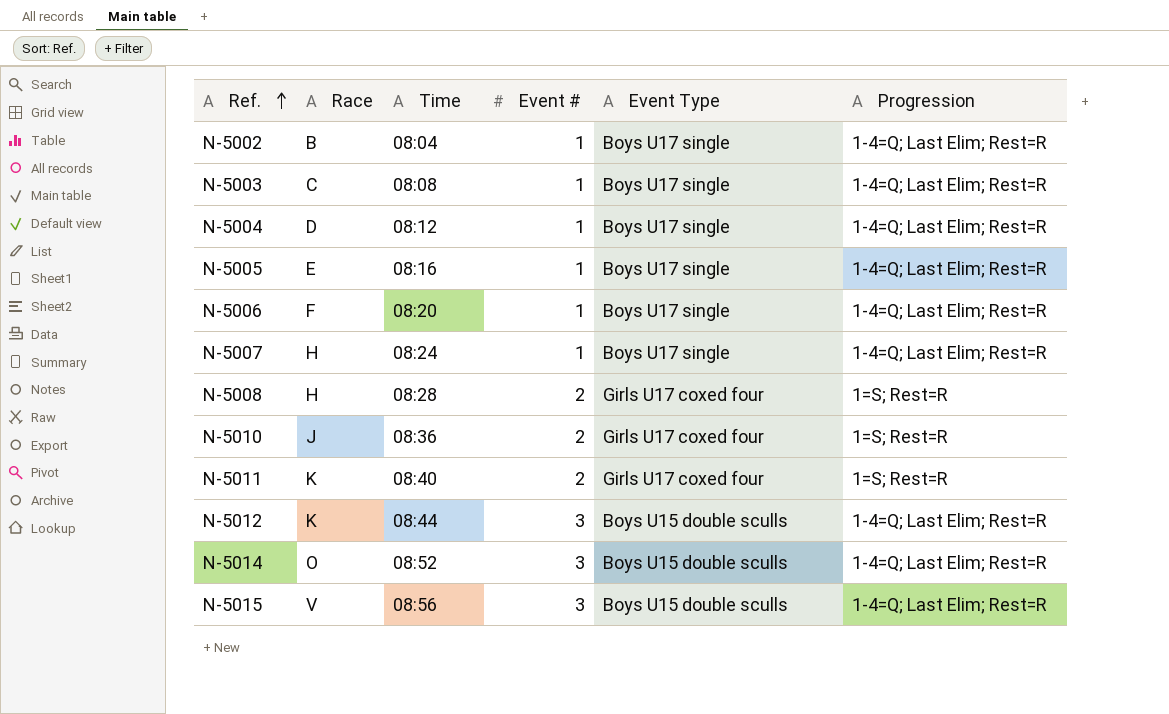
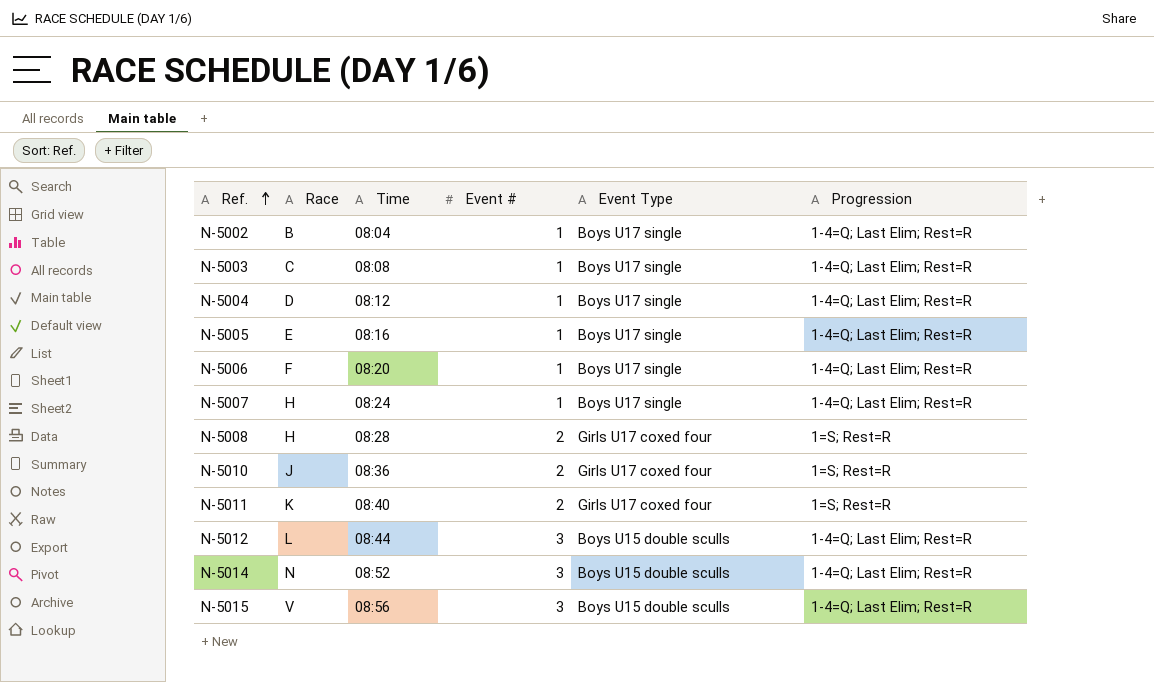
N-5012 | Race: K -> L
N-5014 | Race: O -> N

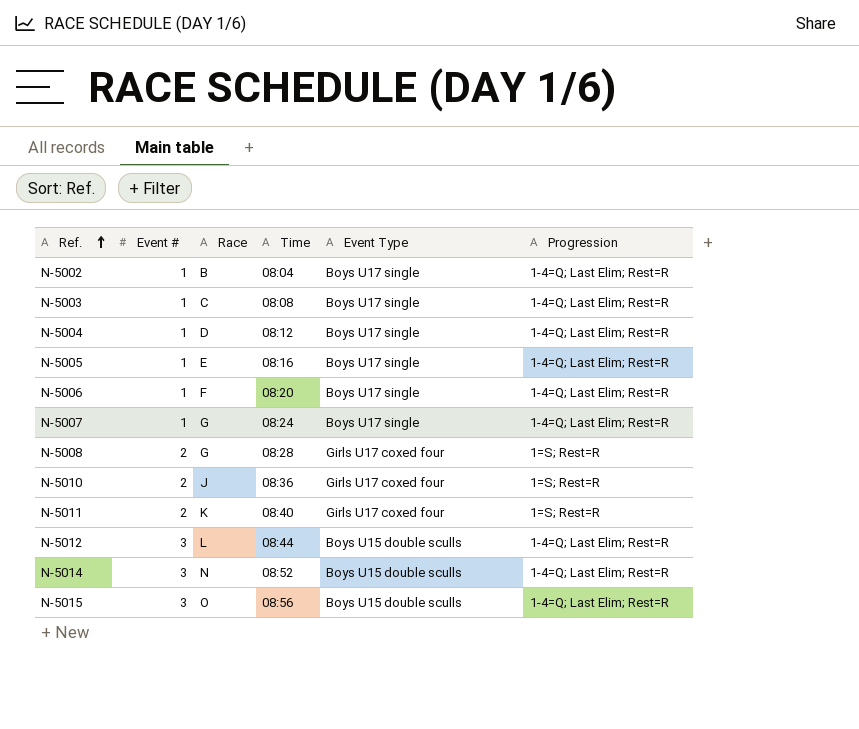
column Event # | position: 4 -> 2
N-5007 | Race: H -> G
N-5008 | Race: H -> G
N-5015 | Race: V -> O

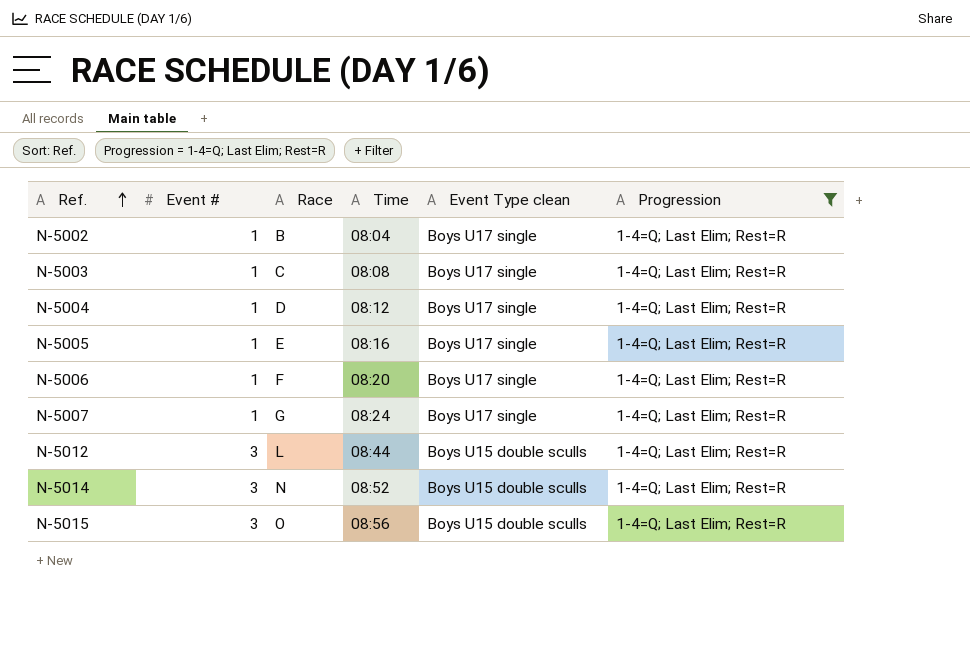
filter: none -> Progression = 1-4=Q; Last Elim; Rest=R
column name: Event Type -> Event Type clean

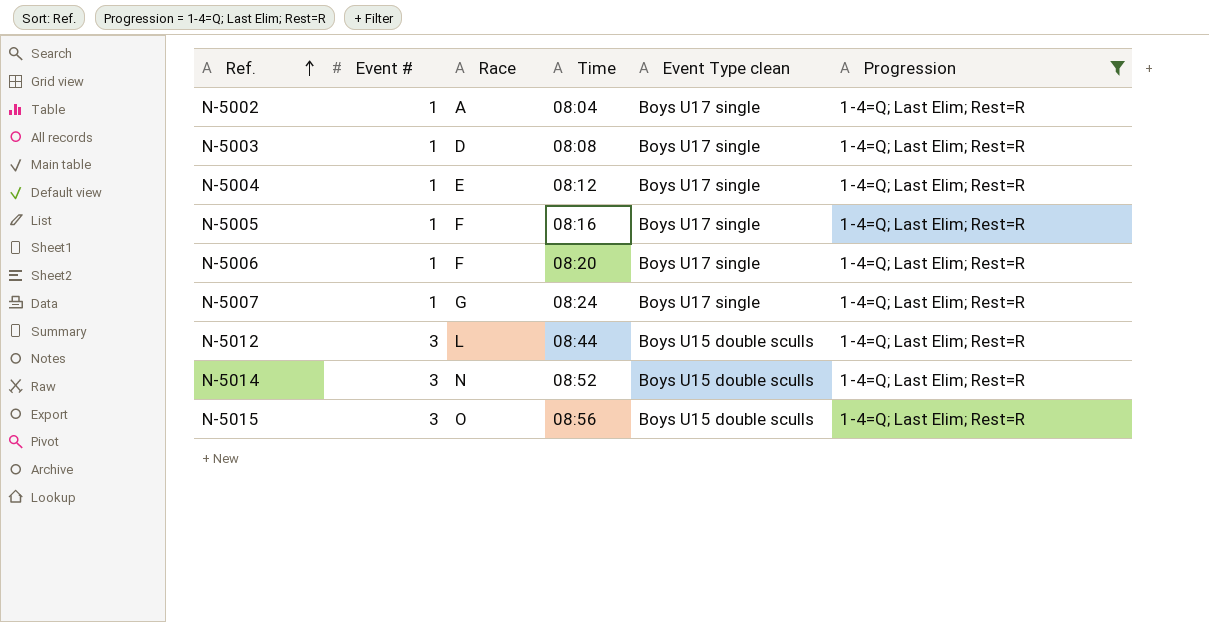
N-5002 | Race: B -> A
N-5003 | Race: C -> D
N-5004 | Race: D -> E
N-5005 | Race: E -> F

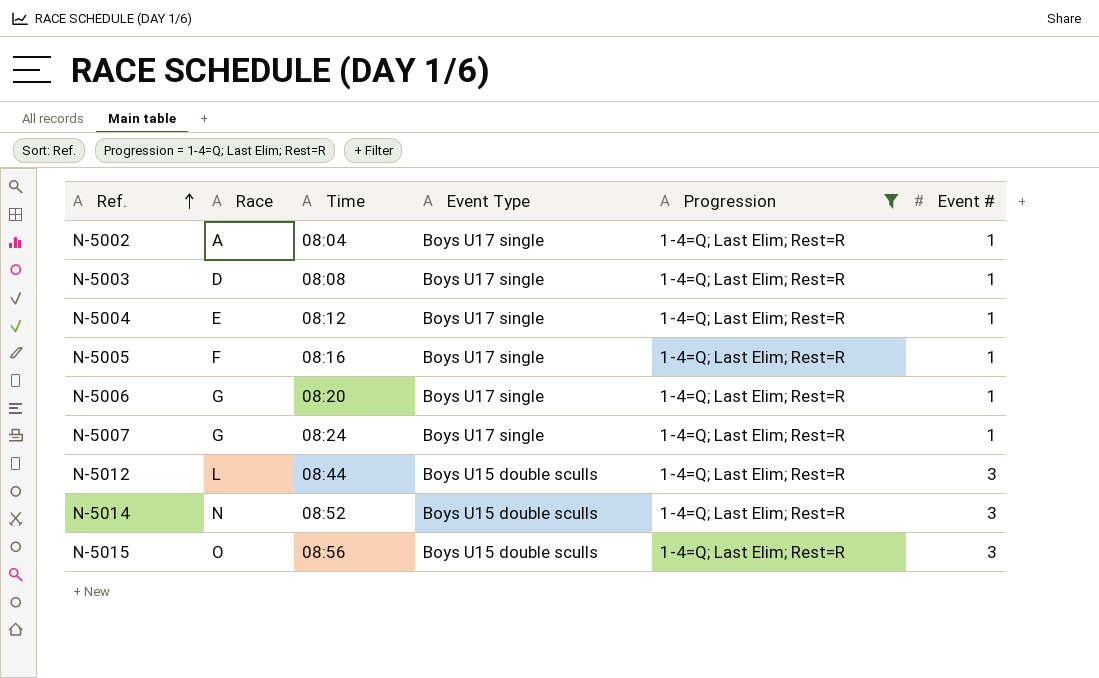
column name: Event Type clean -> Event Type
column Event # | position: 2 -> 6
N-5006 | Race: F -> G

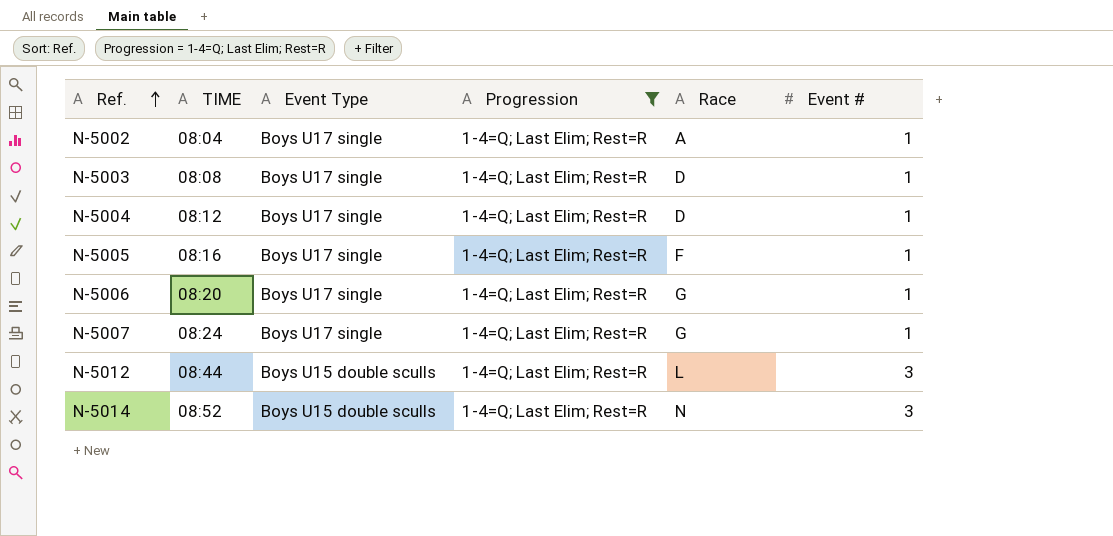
column name: Time -> TIME
column Race | position: 2 -> 5
row N-5015: O | 08:56 | Boys U15 double sculls | 1-4=Q; Last Elim; Rest=R | 3 -> none
N-5004 | Race: E -> D

